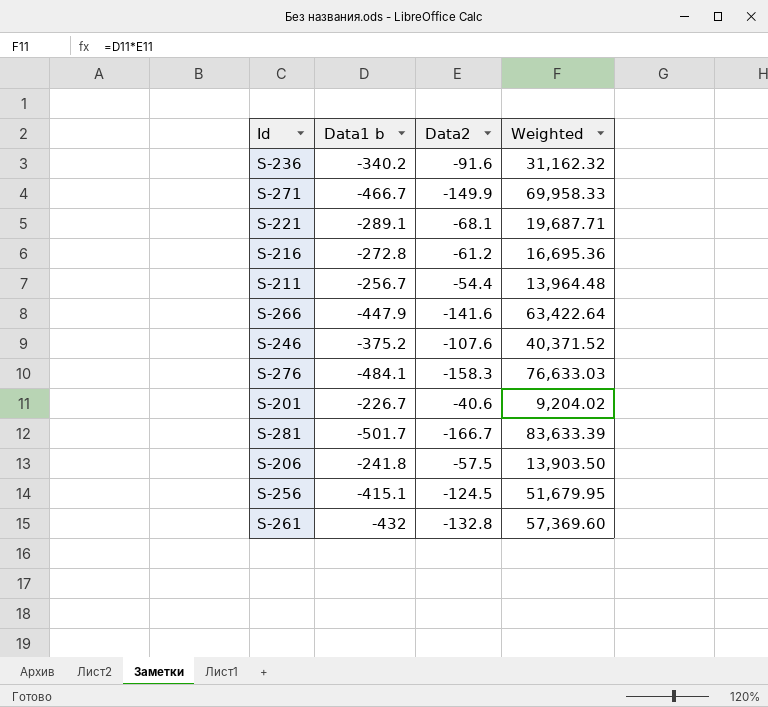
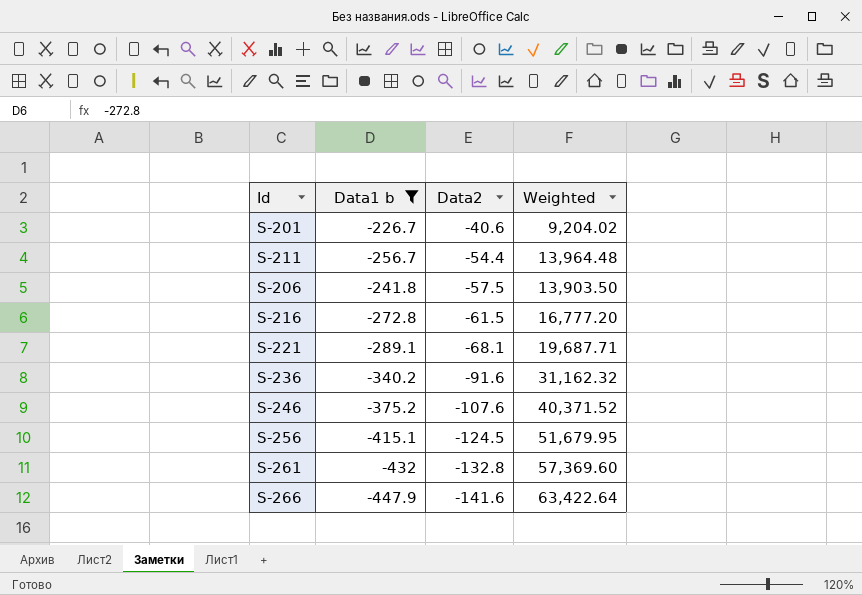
filter: none -> Data1 b >= -447.9
row order: none -> Data2 descending
S-216 | Data2: -61.2 -> -61.5
S-216 | Weighted: 16,695.36 -> 16,777.20

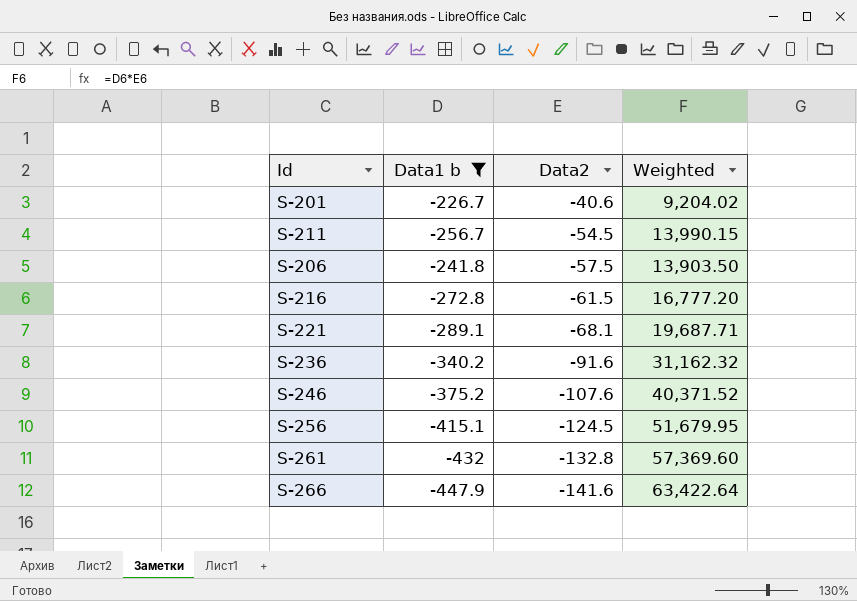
S-211 | Data2: -54.4 -> -54.5
S-211 | Weighted: 13,964.48 -> 13,990.15

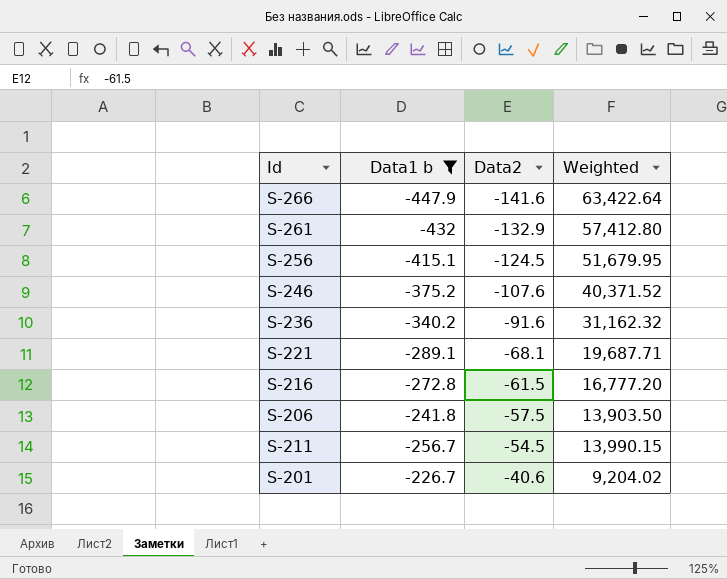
row order: Data2 descending -> Data2 ascending
S-261 | Data2: -132.8 -> -132.9
S-261 | Weighted: 57,369.60 -> 57,412.80

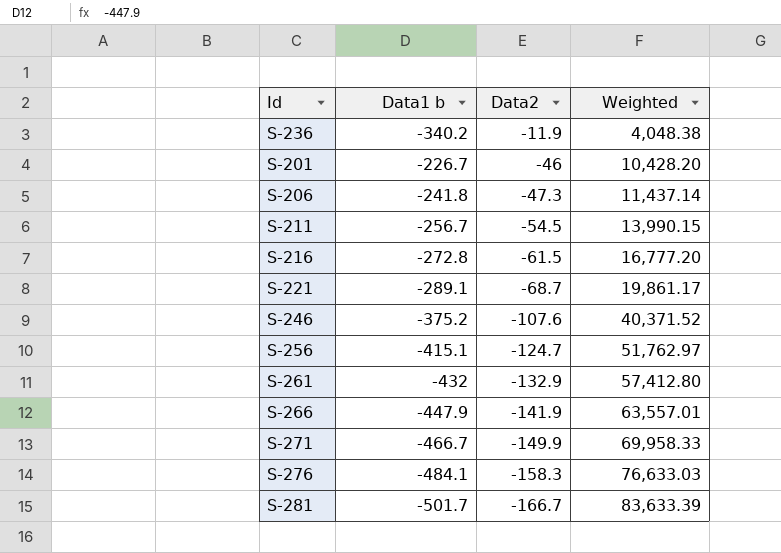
filter: Data1 b >= -447.9 -> none
row order: Data2 ascending -> Data2 descending
S-236 | Data2: -91.6 -> -11.9
S-236 | Weighted: 31,162.32 -> 4,048.38
S-201 | Data2: -40.6 -> -46
S-201 | Weighted: 9,204.02 -> 10,428.20
S-206 | Data2: -57.5 -> -47.3
S-206 | Weighted: 13,903.50 -> 11,437.14
S-221 | Data2: -68.1 -> -68.7
S-221 | Weighted: 19,687.71 -> 19,861.17
S-256 | Data2: -124.5 -> -124.7
S-256 | Weighted: 51,679.95 -> 51,762.97
S-266 | Data2: -141.6 -> -141.9
S-266 | Weighted: 63,422.64 -> 63,557.01

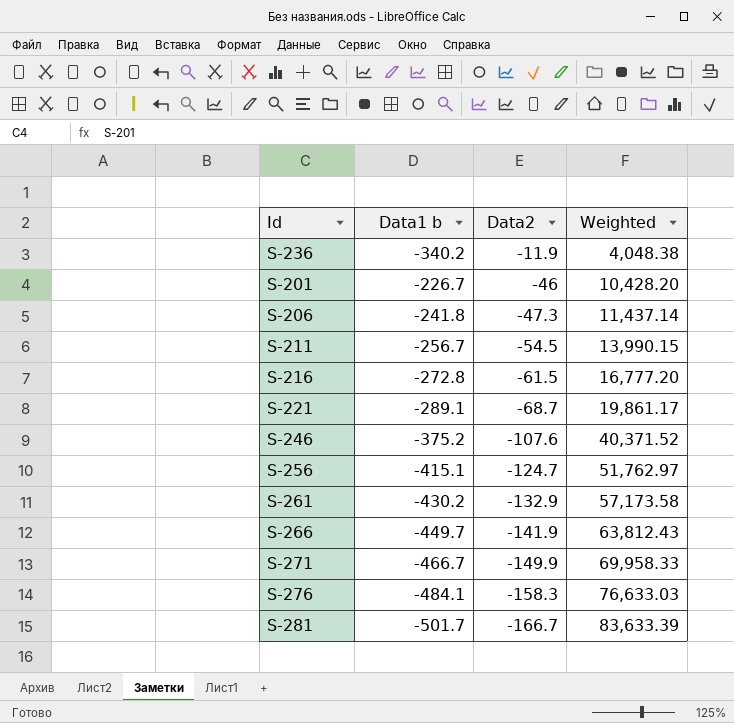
S-261 | Data1 b: -432 -> -430.2
S-261 | Weighted: 57,412.80 -> 57,173.58
S-266 | Data1 b: -447.9 -> -449.7
S-266 | Weighted: 63,557.01 -> 63,812.43

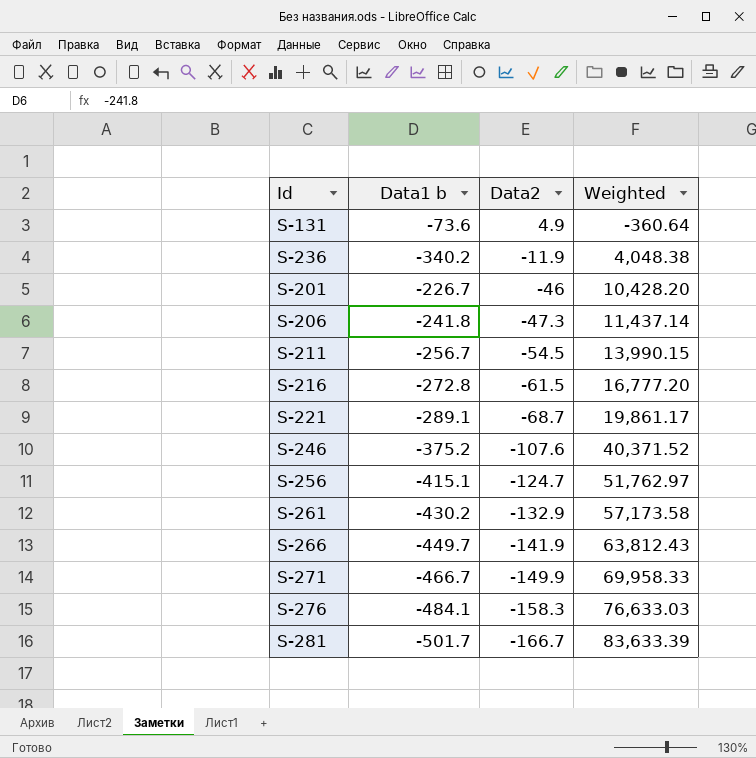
row S-131: none -> -73.6 | 4.9 | -360.64

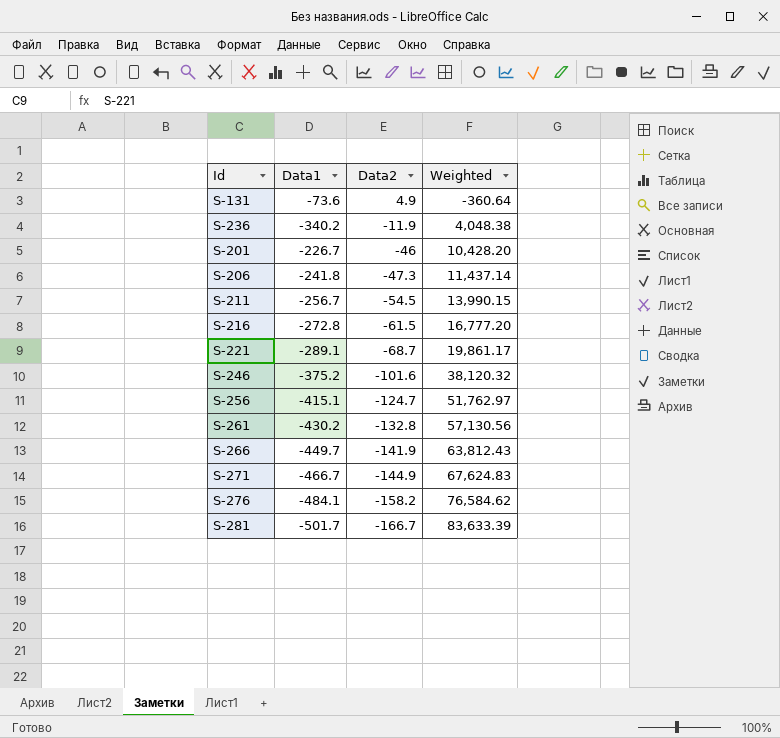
column name: Data1 b -> Data1
S-246 | Data2: -107.6 -> -101.6
S-246 | Weighted: 40,371.52 -> 38,120.32
S-261 | Data2: -132.9 -> -132.8
S-261 | Weighted: 57,173.58 -> 57,130.56
S-271 | Data2: -149.9 -> -144.9
S-271 | Weighted: 69,958.33 -> 67,624.83
S-276 | Data2: -158.3 -> -158.2
S-276 | Weighted: 76,633.03 -> 76,584.62

